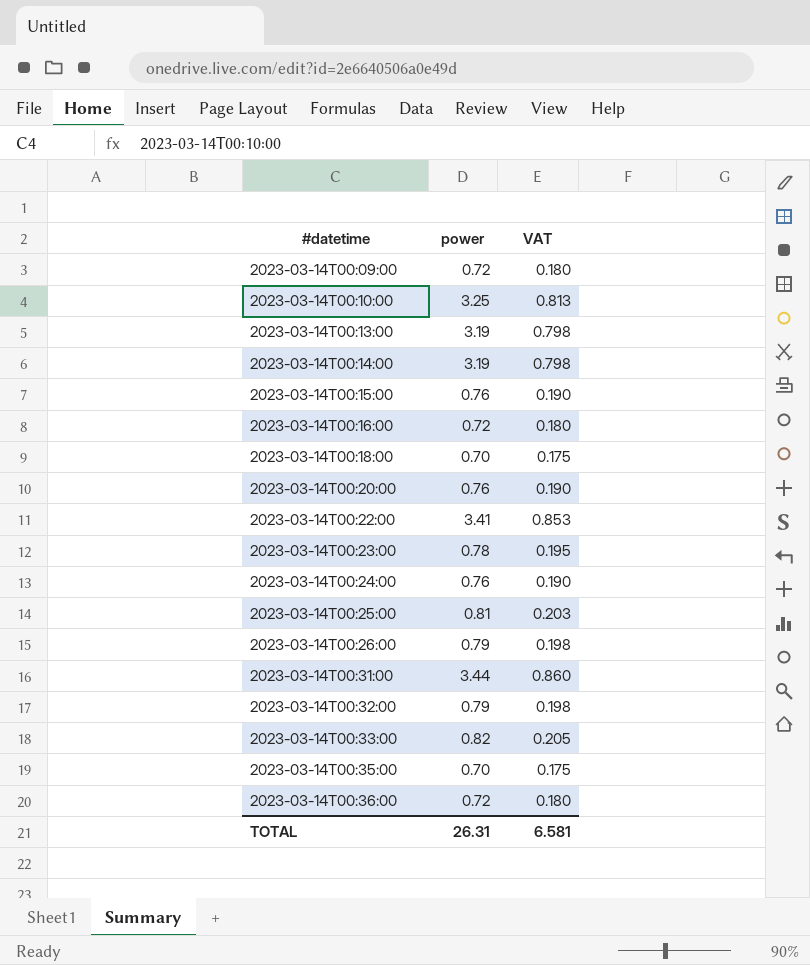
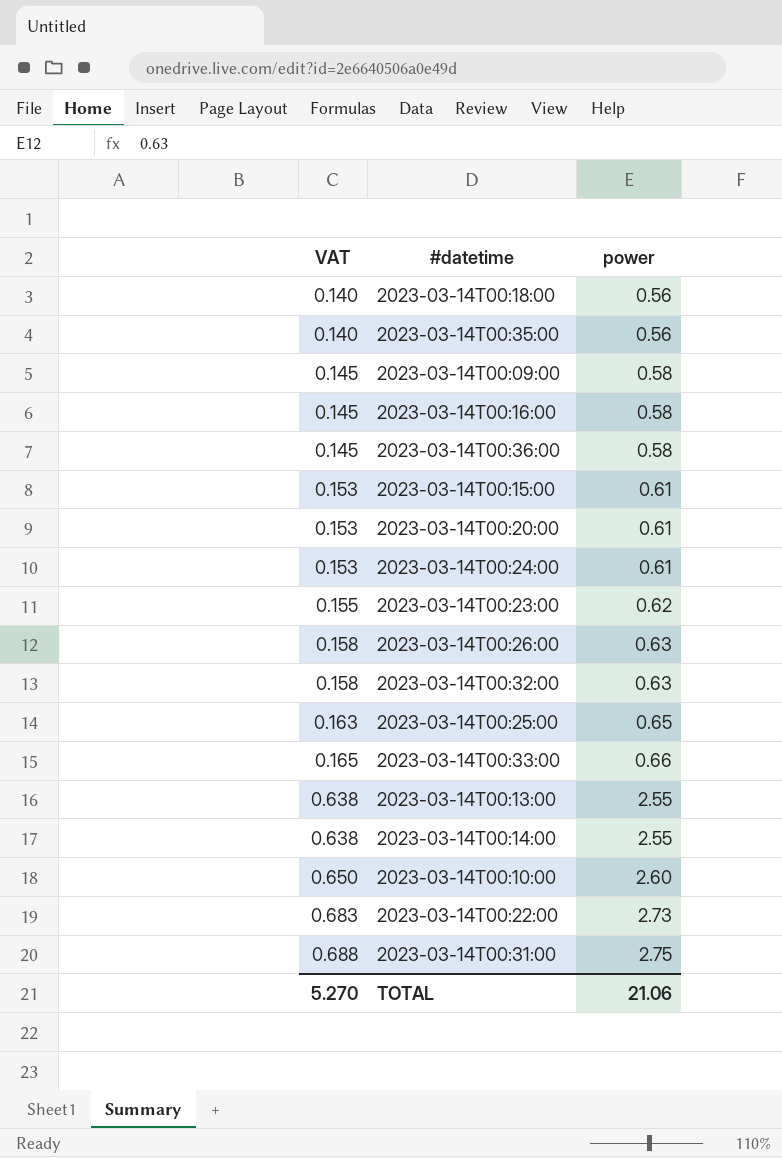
row order: #datetime ascending -> VAT ascending
column VAT | position: 3 -> 1
2023-03-14T00:18:00 | VAT: 0.175 -> 0.140
2023-03-14T00:18:00 | power: 0.70 -> 0.56
2023-03-14T00:35:00 | VAT: 0.175 -> 0.140
2023-03-14T00:35:00 | power: 0.70 -> 0.56
2023-03-14T00:09:00 | VAT: 0.180 -> 0.145
2023-03-14T00:09:00 | power: 0.72 -> 0.58
2023-03-14T00:16:00 | VAT: 0.180 -> 0.145
2023-03-14T00:16:00 | power: 0.72 -> 0.58
2023-03-14T00:36:00 | VAT: 0.180 -> 0.145
2023-03-14T00:36:00 | power: 0.72 -> 0.58
2023-03-14T00:15:00 | VAT: 0.190 -> 0.153
2023-03-14T00:15:00 | power: 0.76 -> 0.61
2023-03-14T00:20:00 | VAT: 0.190 -> 0.153
2023-03-14T00:20:00 | power: 0.76 -> 0.61
2023-03-14T00:24:00 | VAT: 0.190 -> 0.153
2023-03-14T00:24:00 | power: 0.76 -> 0.61
2023-03-14T00:23:00 | VAT: 0.195 -> 0.155
2023-03-14T00:23:00 | power: 0.78 -> 0.62
2023-03-14T00:26:00 | VAT: 0.198 -> 0.158
2023-03-14T00:26:00 | power: 0.79 -> 0.63
2023-03-14T00:32:00 | VAT: 0.198 -> 0.158
2023-03-14T00:32:00 | power: 0.79 -> 0.63
2023-03-14T00:25:00 | VAT: 0.203 -> 0.163
2023-03-14T00:25:00 | power: 0.81 -> 0.65
2023-03-14T00:33:00 | VAT: 0.205 -> 0.165
2023-03-14T00:33:00 | power: 0.82 -> 0.66
2023-03-14T00:13:00 | VAT: 0.798 -> 0.638
2023-03-14T00:13:00 | power: 3.19 -> 2.55
2023-03-14T00:14:00 | VAT: 0.798 -> 0.638
2023-03-14T00:14:00 | power: 3.19 -> 2.55
2023-03-14T00:10:00 | VAT: 0.813 -> 0.650
2023-03-14T00:10:00 | power: 3.25 -> 2.60
2023-03-14T00:22:00 | VAT: 0.853 -> 0.683
2023-03-14T00:22:00 | power: 3.41 -> 2.73
2023-03-14T00:31:00 | VAT: 0.860 -> 0.688
2023-03-14T00:31:00 | power: 3.44 -> 2.75
TOTAL | VAT: 6.581 -> 5.270
TOTAL | power: 26.31 -> 21.06

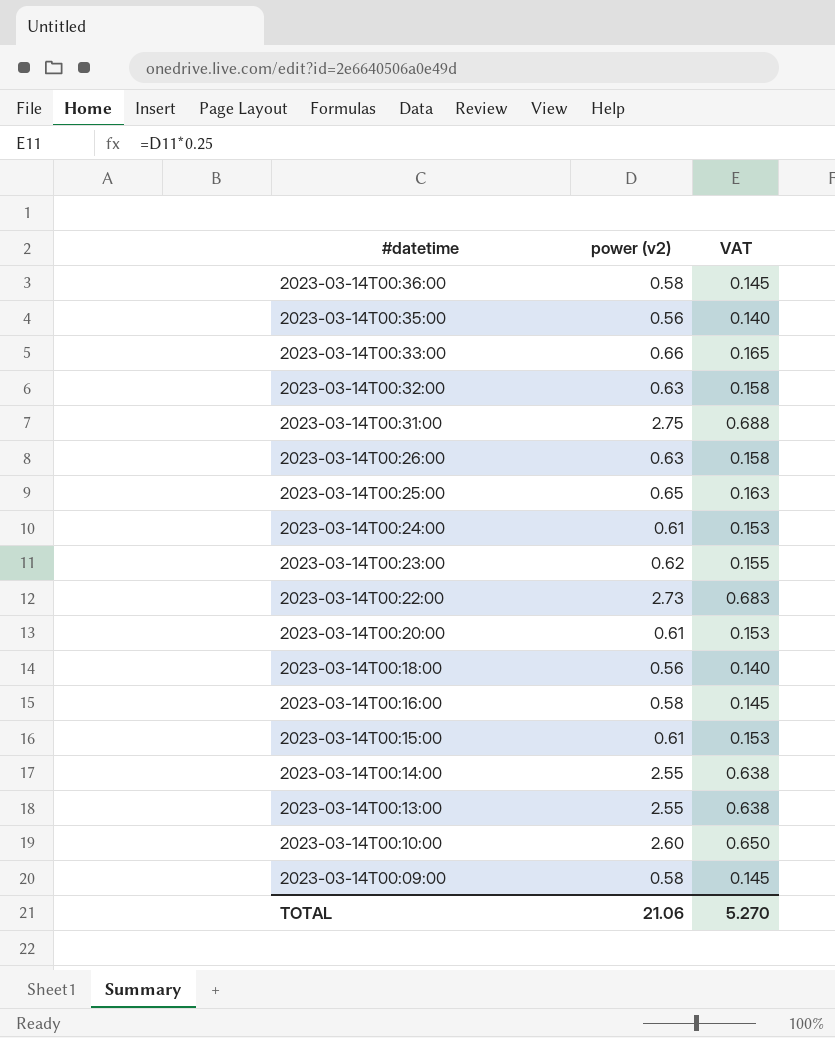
row order: VAT ascending -> #datetime descending
column name: power -> power (v2)
column VAT | position: 1 -> 3

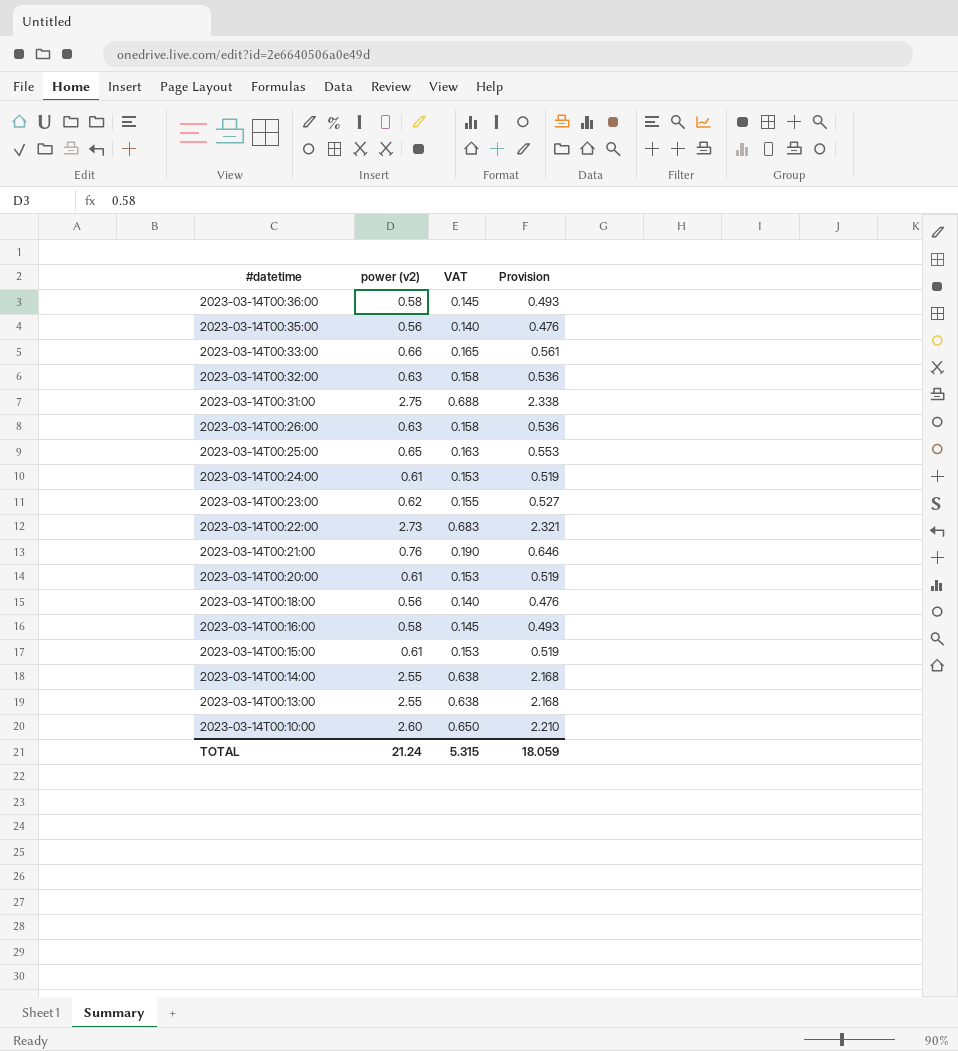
column Provision | formula: none -> [power (v2)] * 0.85
row 2023-03-14T00:09:00: 0.58 | 0.145 -> none
row 2023-03-14T00:21:00: none -> 0.76 | 0.190 | 0.646
TOTAL | power (v2): 21.06 -> 21.24
TOTAL | VAT: 5.270 -> 5.315

